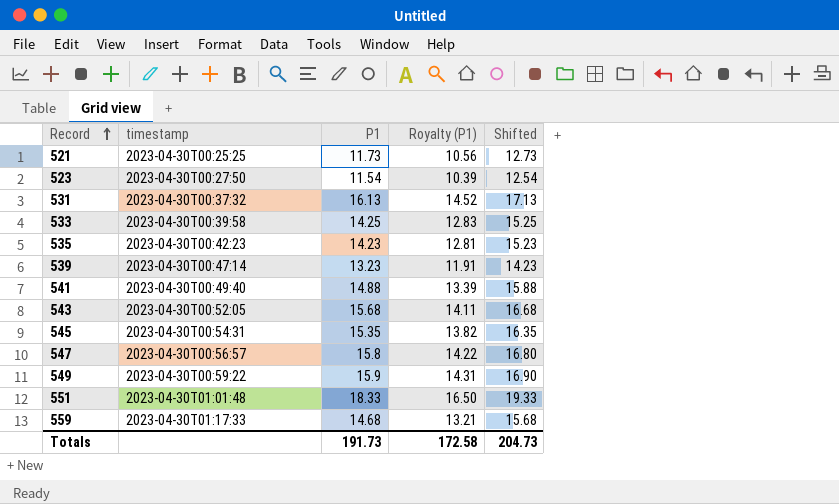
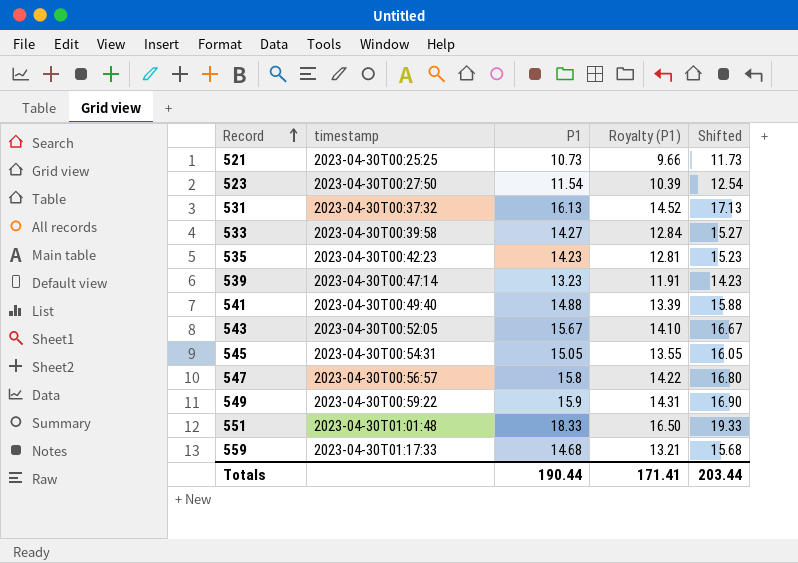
521 | P1: 11.73 -> 10.73
521 | Royalty (P1): 10.56 -> 9.66
521 | Shifted: 12.73 -> 11.73
533 | P1: 14.25 -> 14.27
533 | Royalty (P1): 12.83 -> 12.84
533 | Shifted: 15.25 -> 15.27
543 | P1: 15.68 -> 15.67
543 | Royalty (P1): 14.11 -> 14.10
543 | Shifted: 16.68 -> 16.67
545 | P1: 15.35 -> 15.05
545 | Royalty (P1): 13.82 -> 13.55
545 | Shifted: 16.35 -> 16.05
Totals | P1: 191.73 -> 190.44
Totals | Royalty (P1): 172.58 -> 171.41
Totals | Shifted: 204.73 -> 203.44

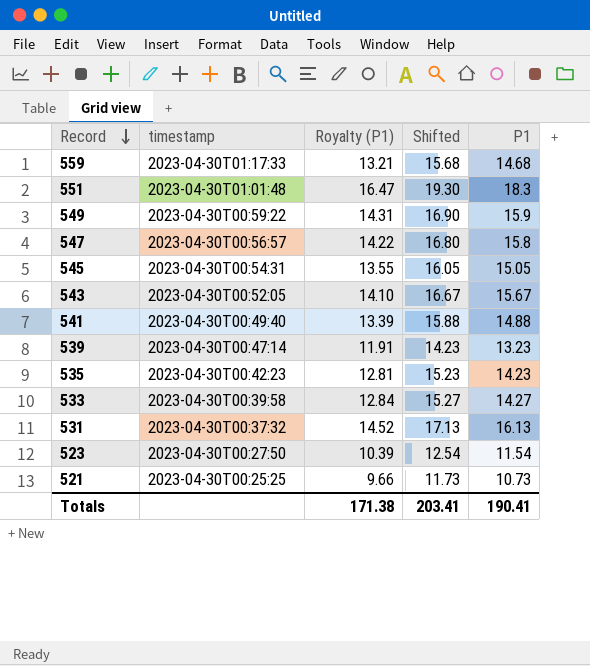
row order: Record ascending -> Record descending
column P1 | position: 3 -> 5
551 | Royalty (P1): 16.50 -> 16.47
551 | Shifted: 19.33 -> 19.30
551 | P1: 18.33 -> 18.3
Totals | Royalty (P1): 171.41 -> 171.38
Totals | Shifted: 203.44 -> 203.41
Totals | P1: 190.44 -> 190.41

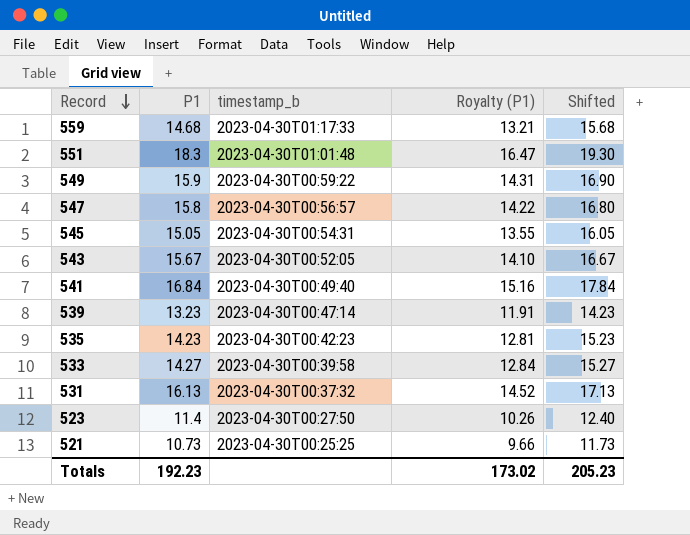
column P1 | position: 5 -> 2
column name: timestamp -> timestamp_b
541 | P1: 14.88 -> 16.84
541 | Royalty (P1): 13.39 -> 15.16
541 | Shifted: 15.88 -> 17.84
523 | P1: 11.54 -> 11.4
523 | Royalty (P1): 10.39 -> 10.26
523 | Shifted: 12.54 -> 12.40
Totals | P1: 190.41 -> 192.23
Totals | Royalty (P1): 171.38 -> 173.02
Totals | Shifted: 203.41 -> 205.23

